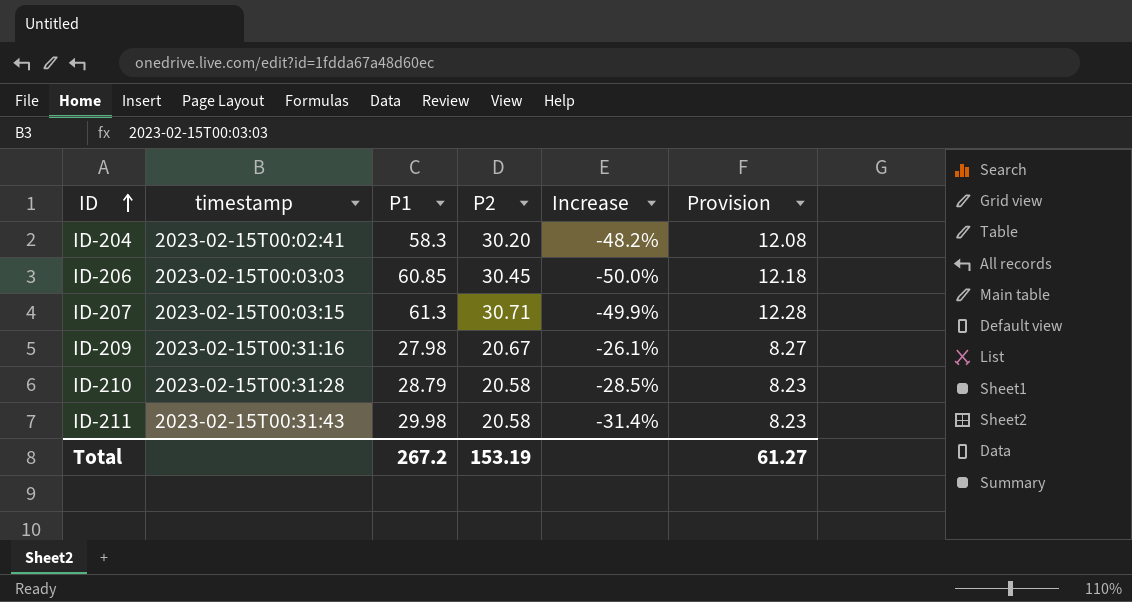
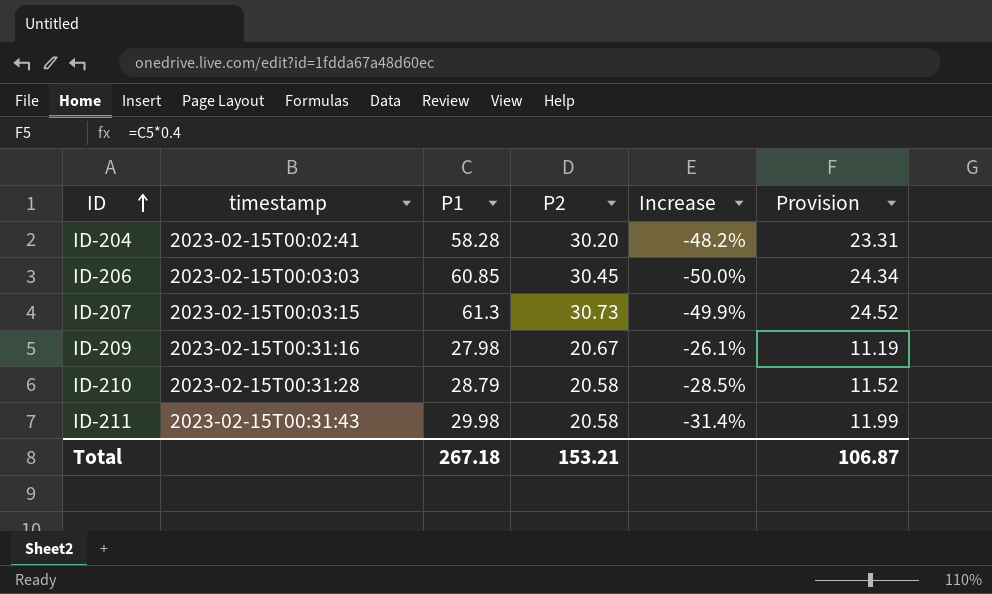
column Provision | formula: [P2] * 0.4 -> [P1] * 0.4
ID-204 | P1: 58.3 -> 58.28
ID-207 | P2: 30.71 -> 30.73
Total | P1: 267.2 -> 267.18
Total | P2: 153.19 -> 153.21
Total | Provision: 61.27 -> 106.87

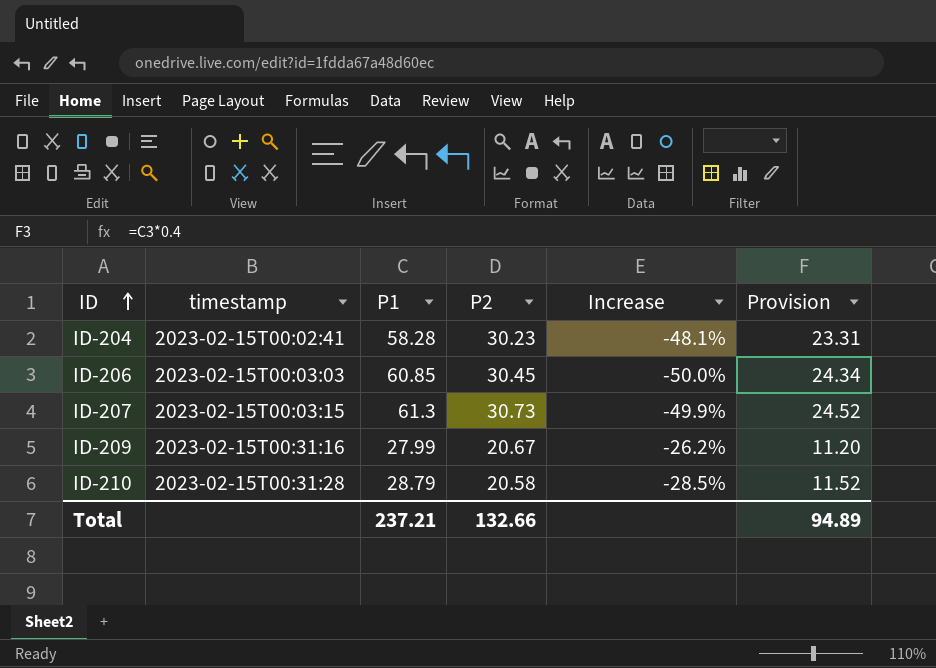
row ID-211: 2023-02-15T00:31:43 | 29.98 | 20.58 | -31.4% | 11.99 -> none
ID-204 | P2: 30.20 -> 30.23
ID-204 | Increase: -48.2% -> -48.1%
ID-209 | P1: 27.98 -> 27.99
ID-209 | Increase: -26.1% -> -26.2%
ID-209 | Provision: 11.19 -> 11.20
Total | P1: 267.18 -> 237.21
Total | P2: 153.21 -> 132.66
Total | Provision: 106.87 -> 94.89

